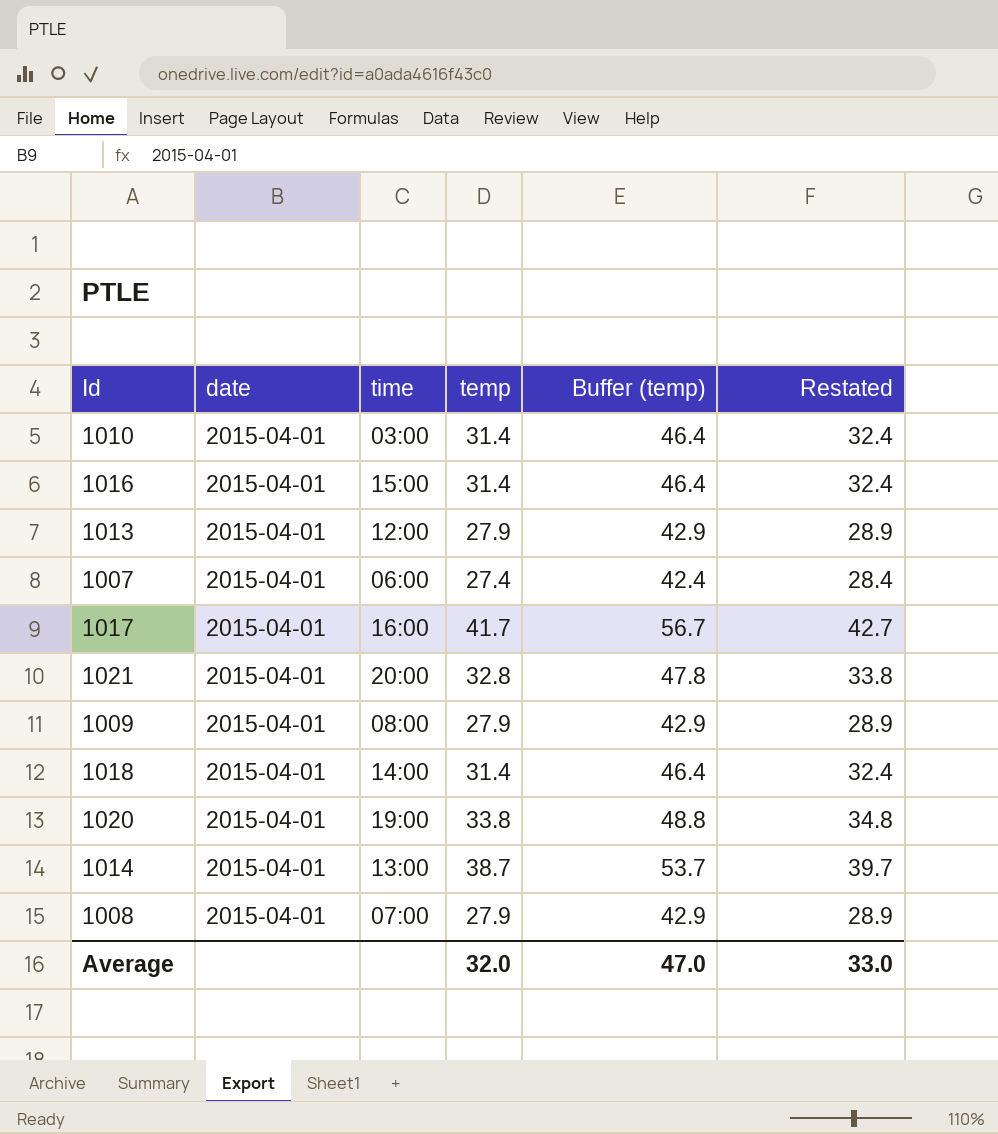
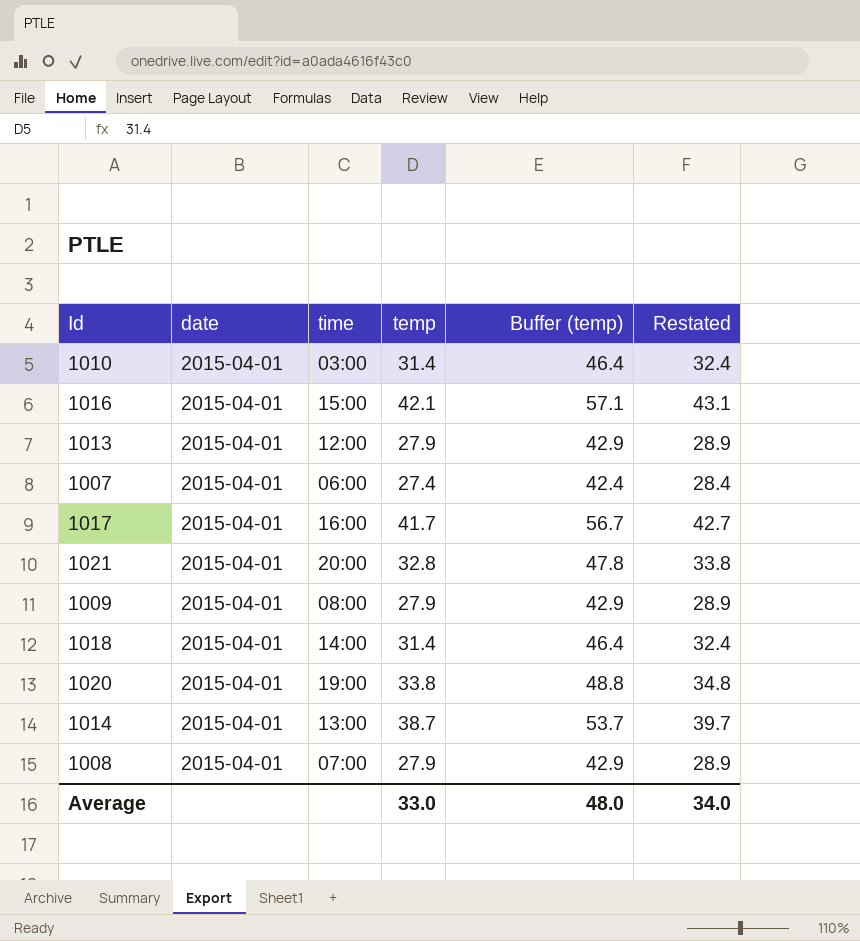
1016 | temp: 31.4 -> 42.1
1016 | Buffer (temp): 46.4 -> 57.1
1016 | Restated: 32.4 -> 43.1
Average | temp: 32.0 -> 33.0
Average | Buffer (temp): 47.0 -> 48.0
Average | Restated: 33.0 -> 34.0

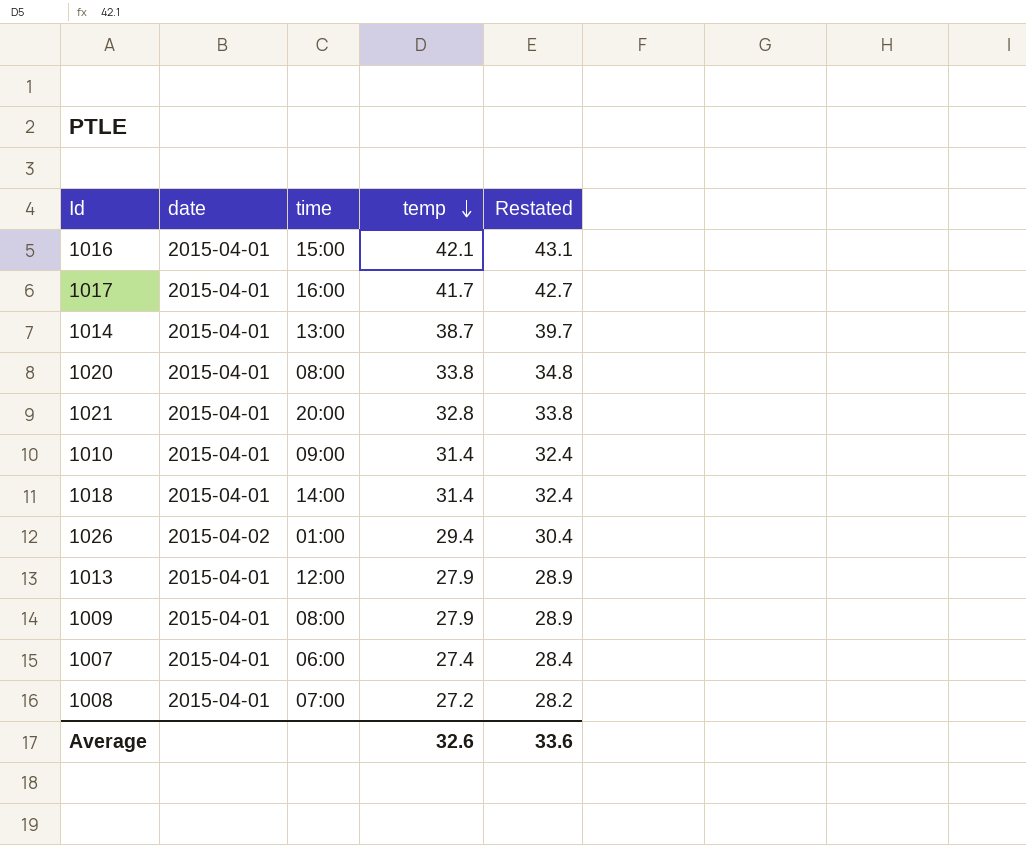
row order: none -> temp descending
column Buffer (temp) | formula: [temp] + 15 -> none
1020 | time: 19:00 -> 08:00
1010 | time: 03:00 -> 09:00
row 1026: none -> 2015-04-02 | 01:00 | 29.4 | 30.4
1008 | temp: 27.9 -> 27.2
1008 | Restated: 28.9 -> 28.2
Average | temp: 33.0 -> 32.6
Average | Restated: 34.0 -> 33.6

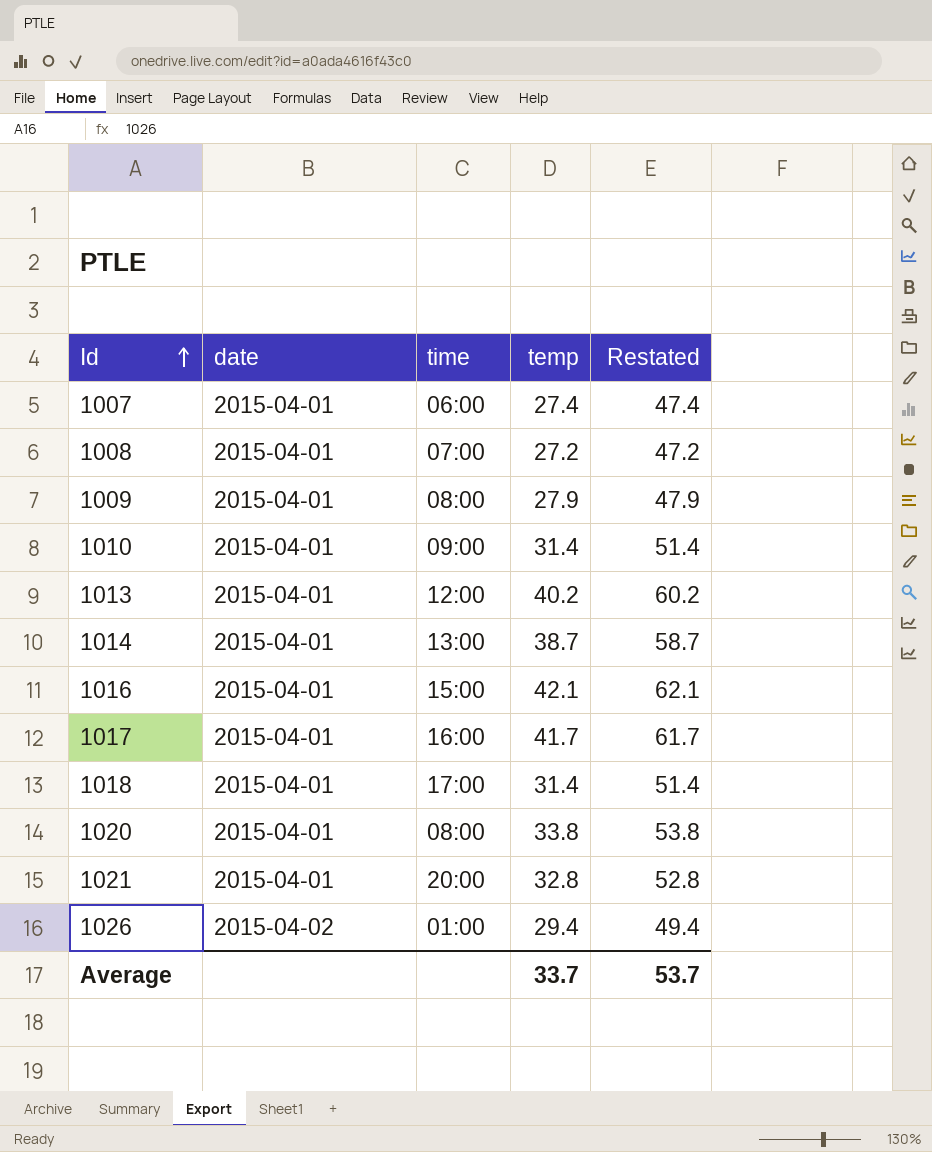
row order: temp descending -> Id ascending
column Restated | formula: [temp] + 1 -> [temp] + 20
1013 | temp: 27.9 -> 40.2
1018 | time: 14:00 -> 17:00
Average | temp: 32.6 -> 33.7
Average | Restated: 33.6 -> 53.7

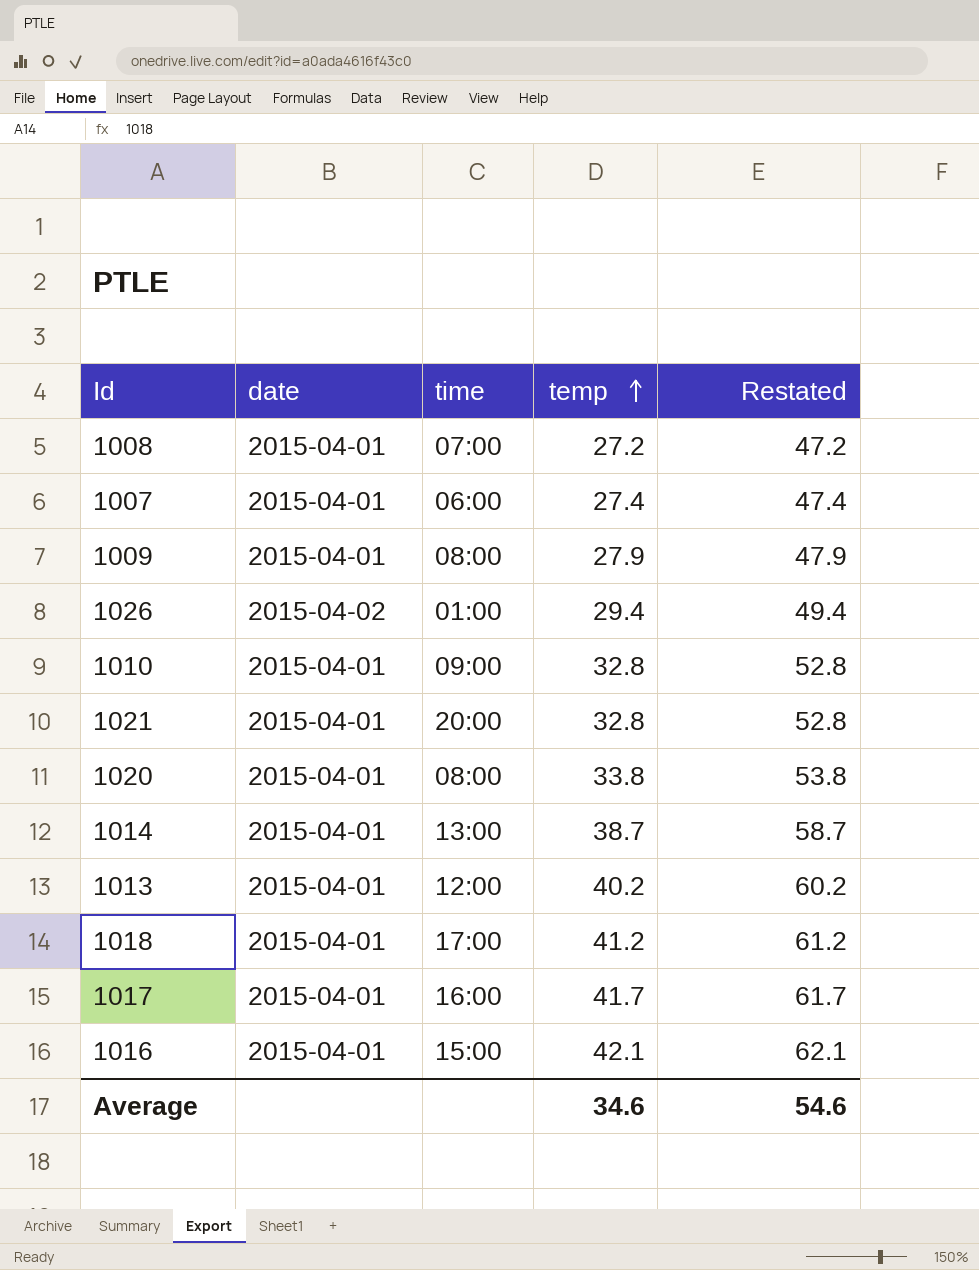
row order: Id ascending -> temp ascending
1010 | temp: 31.4 -> 32.8
1010 | Restated: 51.4 -> 52.8
1018 | temp: 31.4 -> 41.2
1018 | Restated: 51.4 -> 61.2
Average | temp: 33.7 -> 34.6
Average | Restated: 53.7 -> 54.6

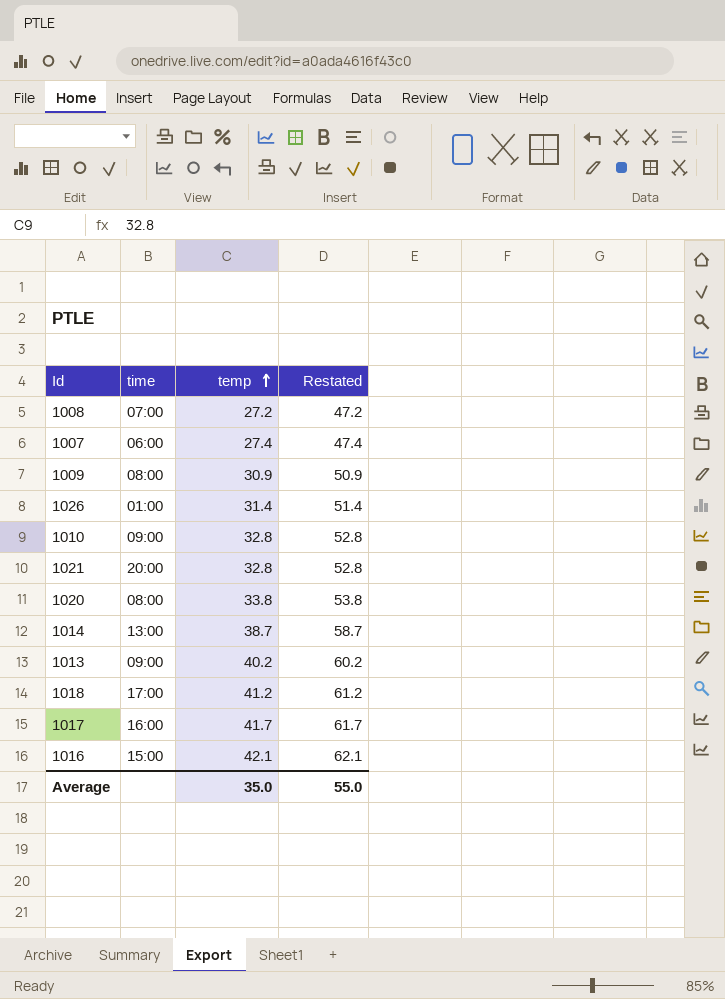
column date | position: 2 -> none
1009 | temp: 27.9 -> 30.9
1009 | Restated: 47.9 -> 50.9
1026 | temp: 29.4 -> 31.4
1026 | Restated: 49.4 -> 51.4
1013 | time: 12:00 -> 09:00
Average | temp: 34.6 -> 35.0
Average | Restated: 54.6 -> 55.0

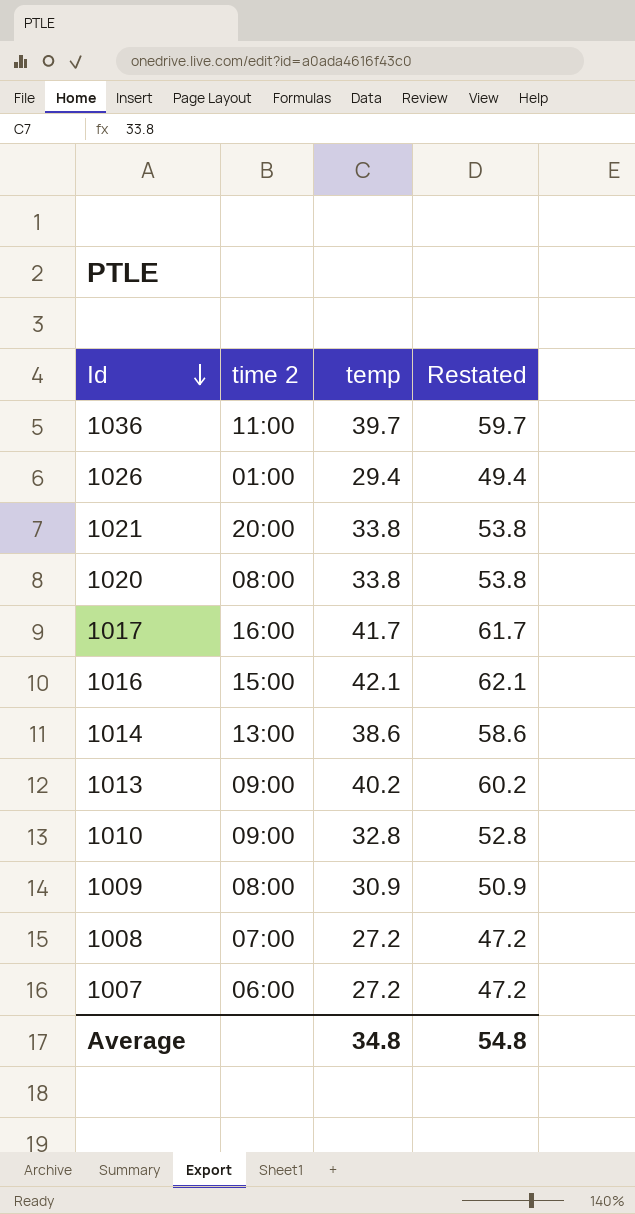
row order: temp ascending -> Id descending
column name: time -> time 2
row 1018: 17:00 | 41.2 | 61.2 -> none
row 1036: none -> 11:00 | 39.7 | 59.7
1026 | temp: 31.4 -> 29.4
1026 | Restated: 51.4 -> 49.4
1021 | temp: 32.8 -> 33.8
1021 | Restated: 52.8 -> 53.8
1014 | temp: 38.7 -> 38.6
1014 | Restated: 58.7 -> 58.6
1007 | temp: 27.4 -> 27.2
1007 | Restated: 47.4 -> 47.2
Average | temp: 35.0 -> 34.8
Average | Restated: 55.0 -> 54.8

